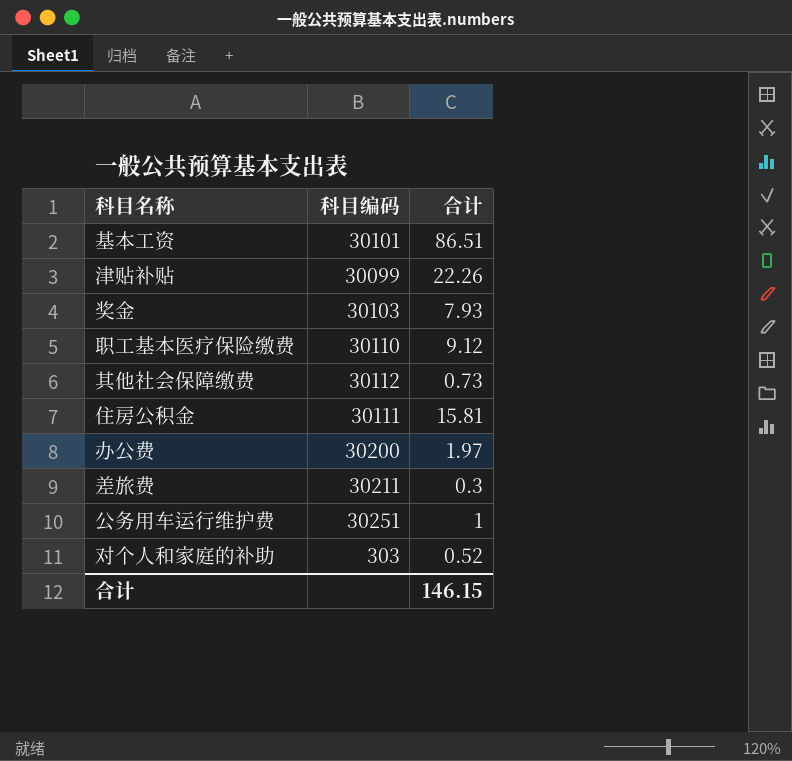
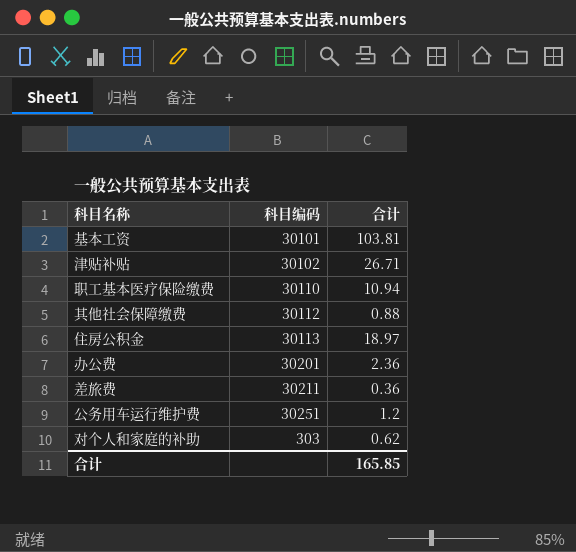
row 奖金: 30103 | 7.93 -> none
基本工资 | 合计: 86.51 -> 103.81
津贴补贴 | 科目编码: 30099 -> 30102
津贴补贴 | 合计: 22.26 -> 26.71
职工基本医疗保险缴费 | 合计: 9.12 -> 10.94
其他社会保障缴费 | 合计: 0.73 -> 0.88
住房公积金 | 科目编码: 30111 -> 30113
住房公积金 | 合计: 15.81 -> 18.97
办公费 | 科目编码: 30200 -> 30201
办公费 | 合计: 1.97 -> 2.36
差旅费 | 合计: 0.3 -> 0.36
公务用车运行维护费 | 合计: 1 -> 1.2
对个人和家庭的补助 | 合计: 0.52 -> 0.62
合计 | 合计: 146.15 -> 165.85

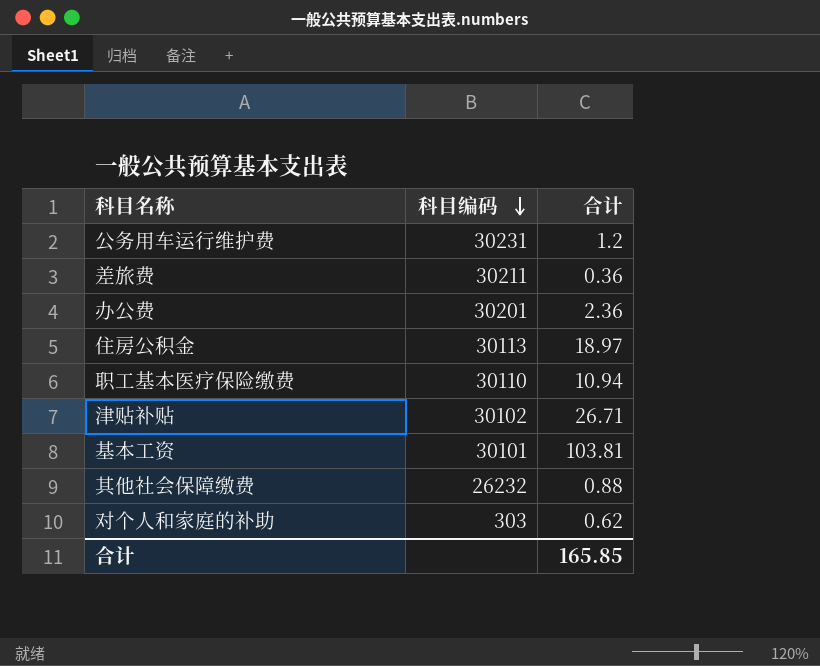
row order: none -> 科目编码 descending
公务用车运行维护费 | 科目编码: 30251 -> 30231
其他社会保障缴费 | 科目编码: 30112 -> 26232

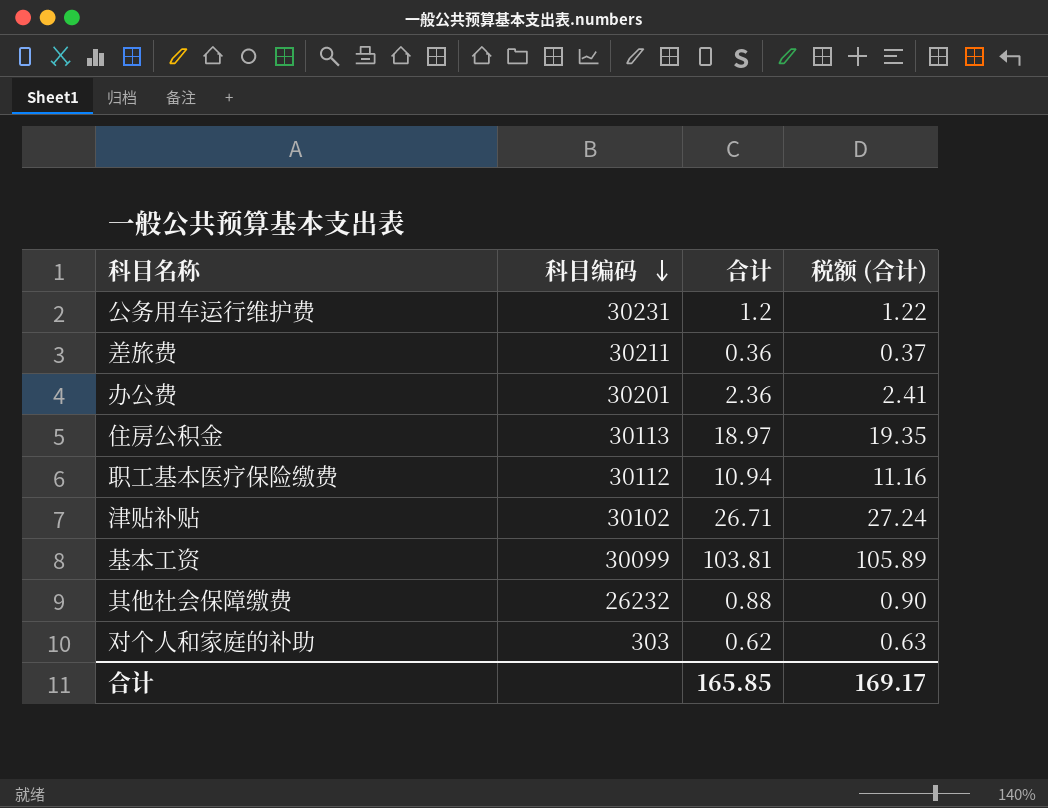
column 税额 (合计) | formula: none -> [合计] * 1.02
职工基本医疗保险缴费 | 科目编码: 30110 -> 30112
基本工资 | 科目编码: 30101 -> 30099

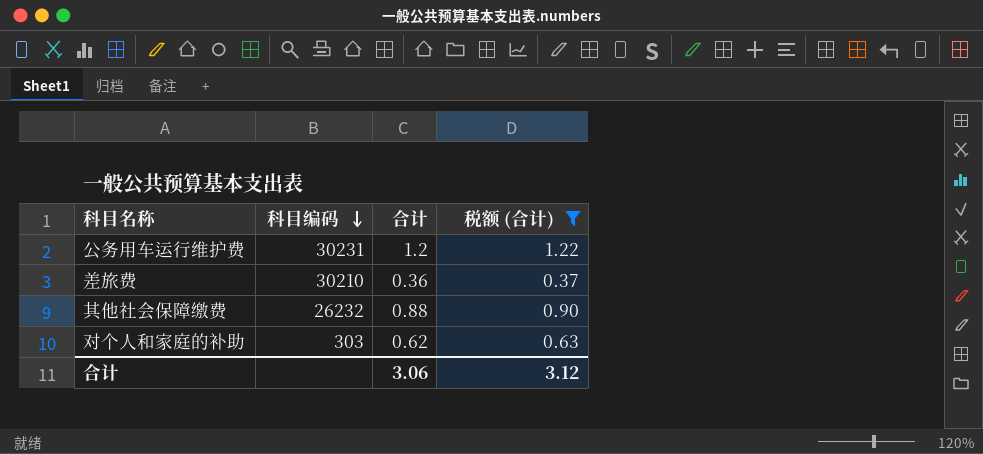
filter: none -> 税额 (合计) <= 1.22
差旅费 | 科目编码: 30211 -> 30210
合计 | 合计: 165.85 -> 3.06
合计 | 税额 (合计): 169.17 -> 3.12

